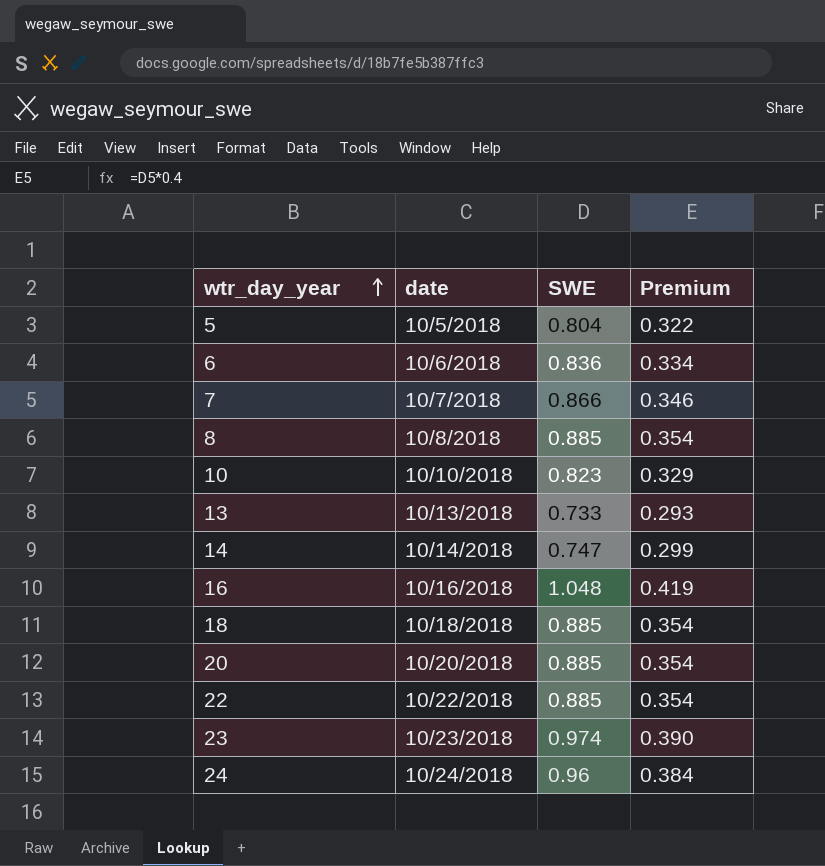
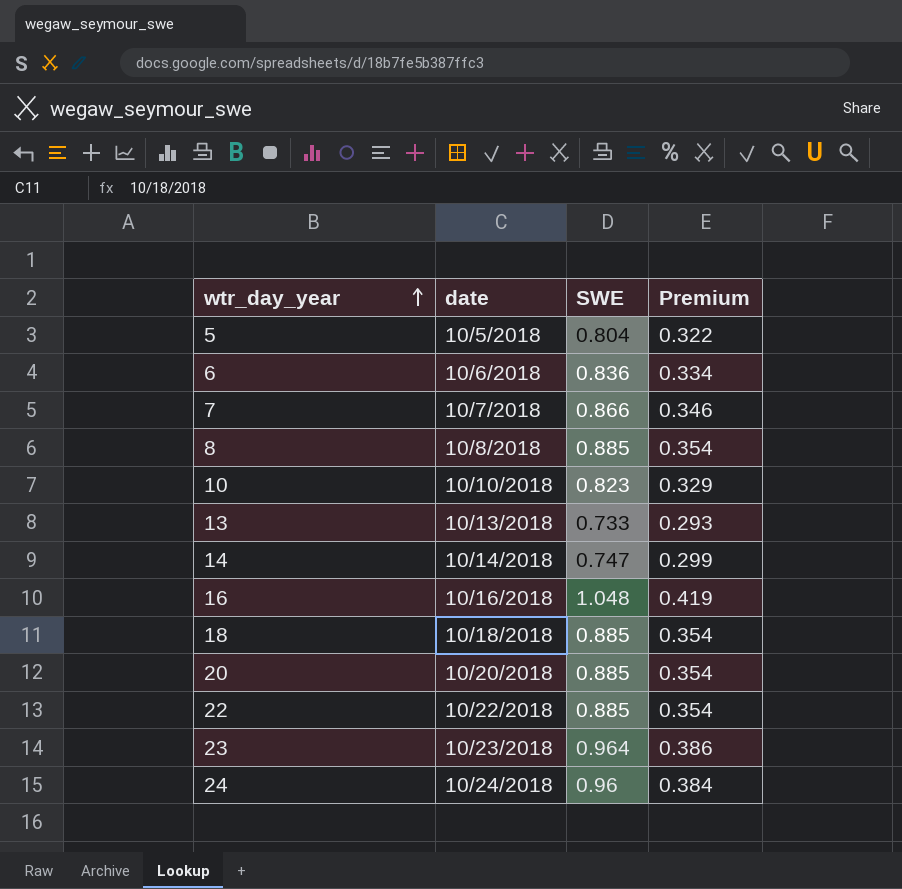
23 | SWE: 0.974 -> 0.964
23 | Premium: 0.390 -> 0.386

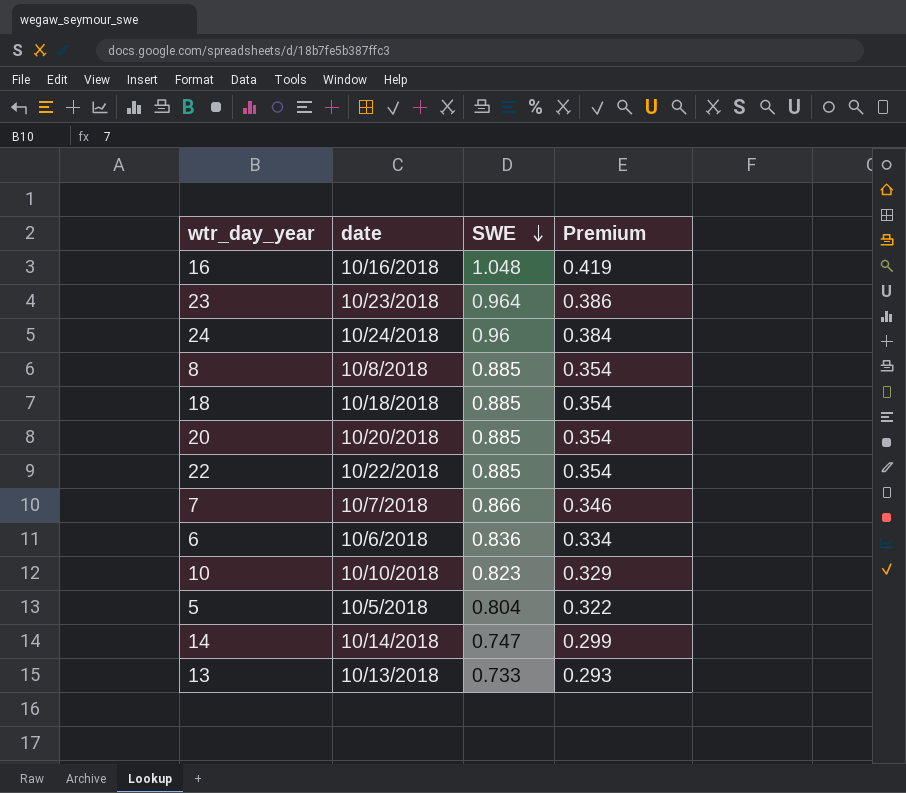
row order: wtr_day_year ascending -> SWE descending

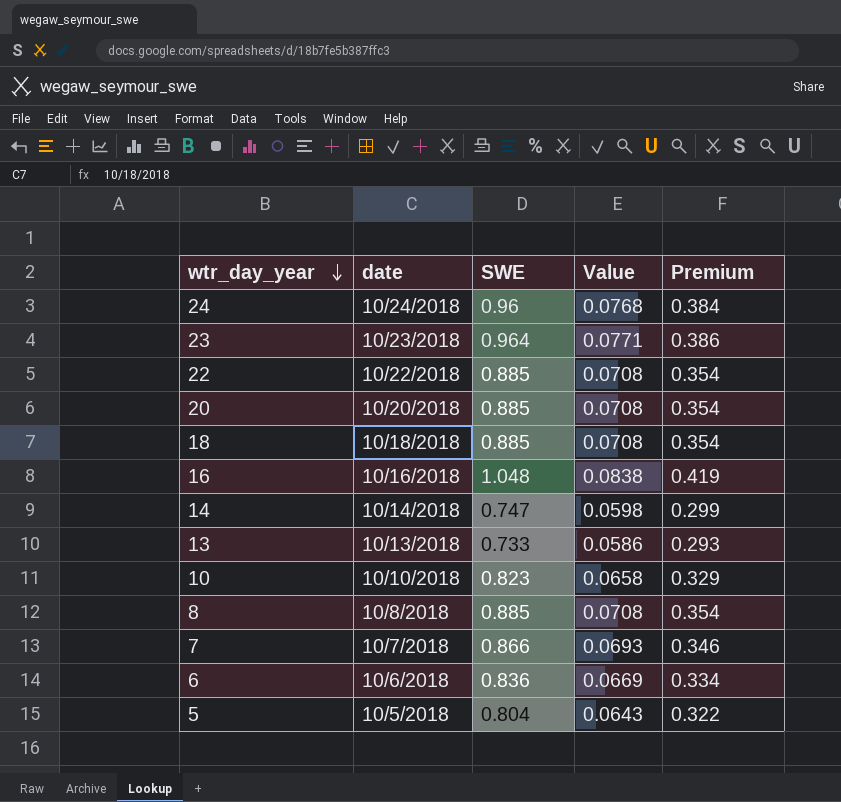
row order: SWE descending -> wtr_day_year descending
column Value | formula: none -> [SWE] * 0.08

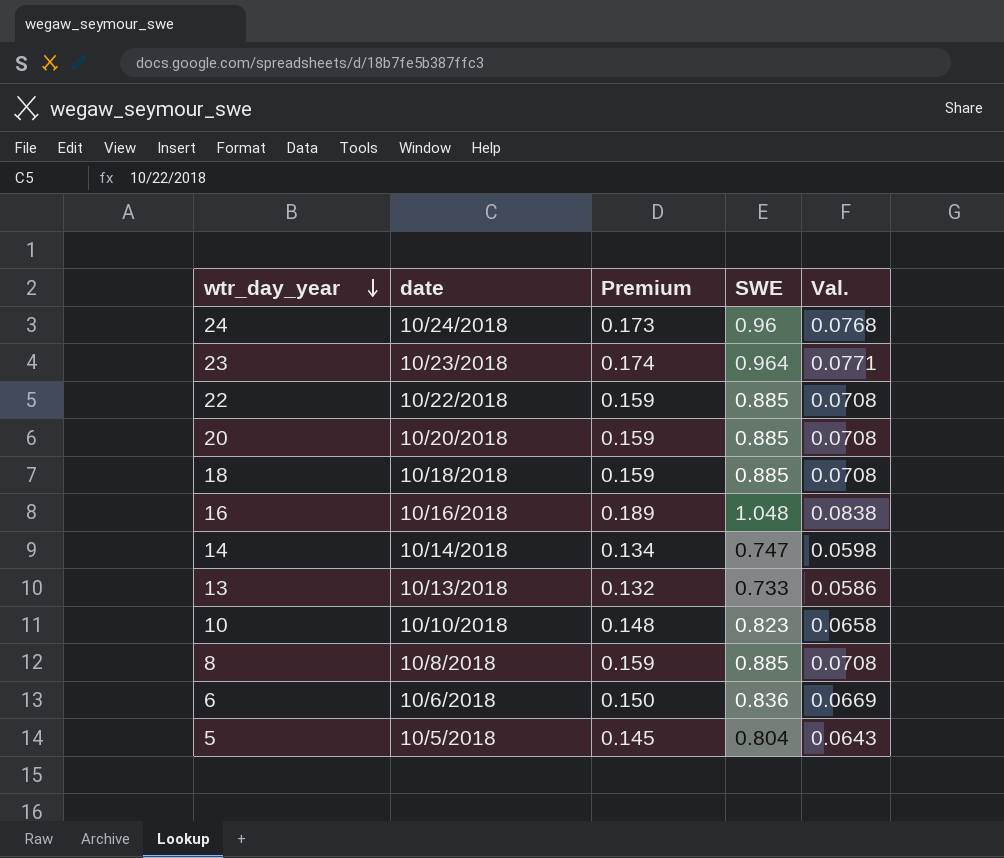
column Premium | formula: [SWE] * 0.4 -> [SWE] * 0.18
column Premium | position: 5 -> 3
column name: Value -> Val.
row 7: 10/7/2018 | 0.866 | 0.0693 | 0.346 -> none

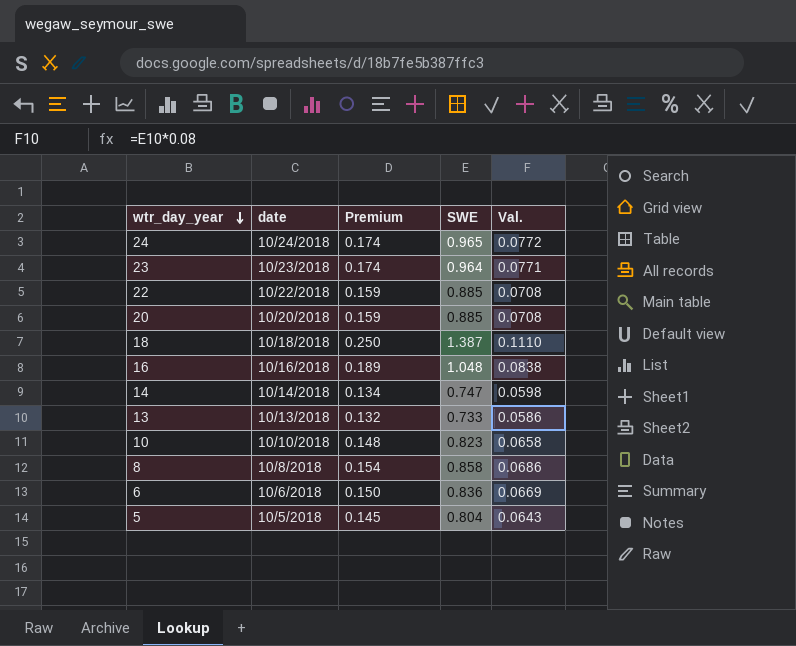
24 | Premium: 0.173 -> 0.174
24 | SWE: 0.96 -> 0.965
24 | Val.: 0.0768 -> 0.0772
18 | Premium: 0.159 -> 0.250
18 | SWE: 0.885 -> 1.387
18 | Val.: 0.0708 -> 0.1110
8 | Premium: 0.159 -> 0.154
8 | SWE: 0.885 -> 0.858
8 | Val.: 0.0708 -> 0.0686

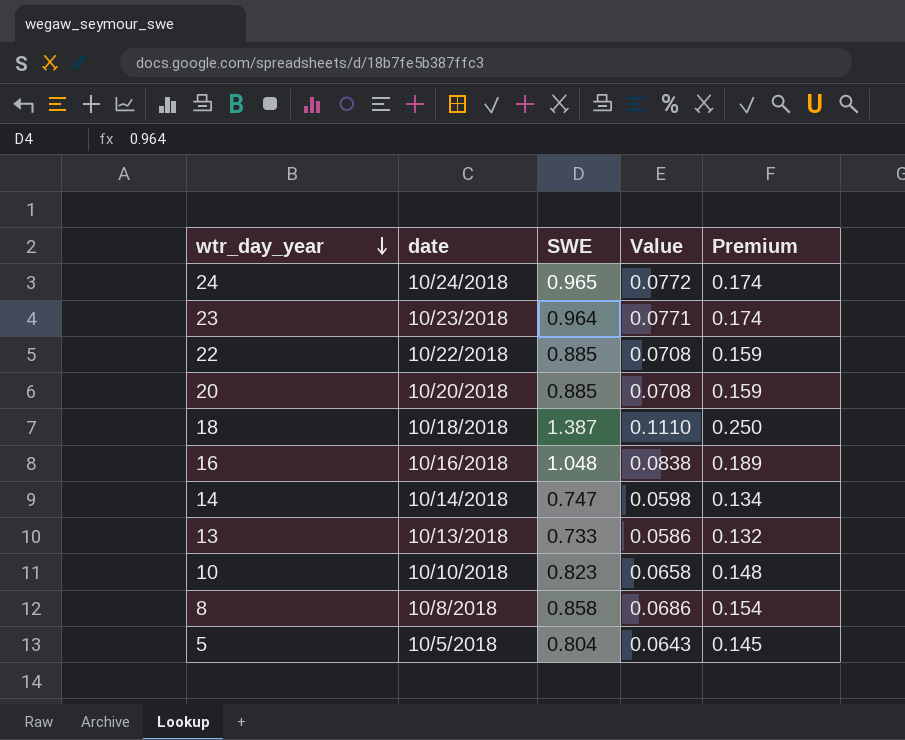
column name: Val. -> Value
column Premium | position: 3 -> 5
row 6: 10/6/2018 | 0.150 | 0.836 | 0.0669 -> none

